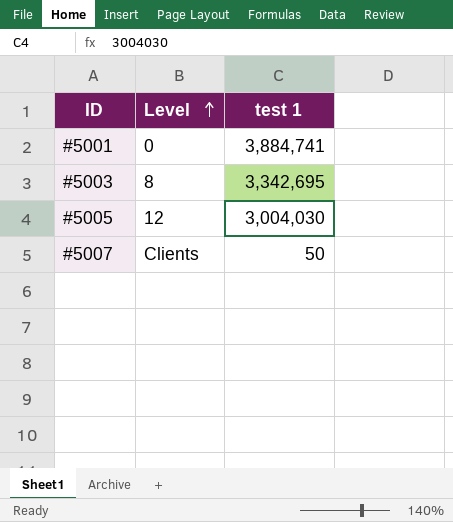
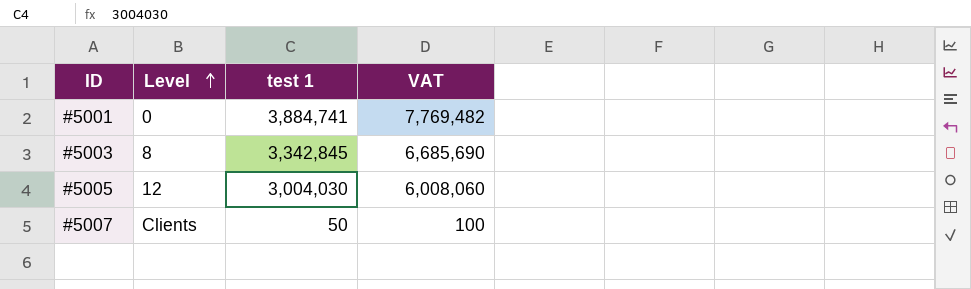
column VAT | formula: none -> [test 1] * 2
#5003 | test 1: 3,342,695 -> 3,342,845

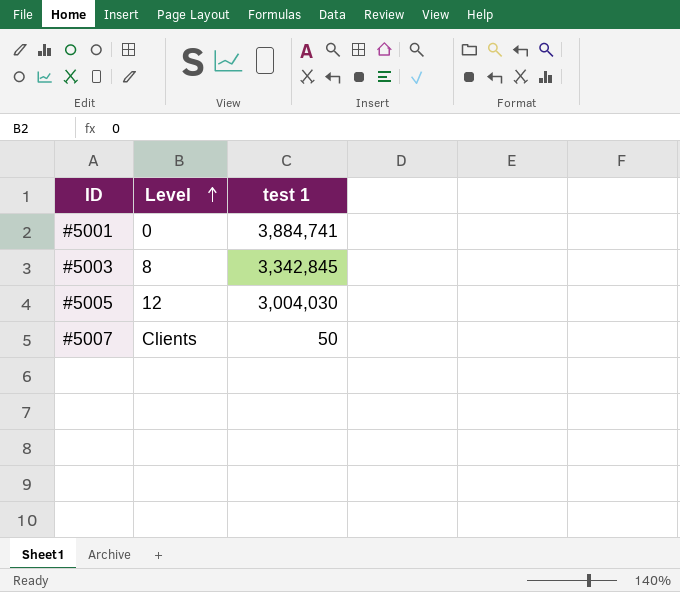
column VAT | formula: [test 1] * 2 -> none

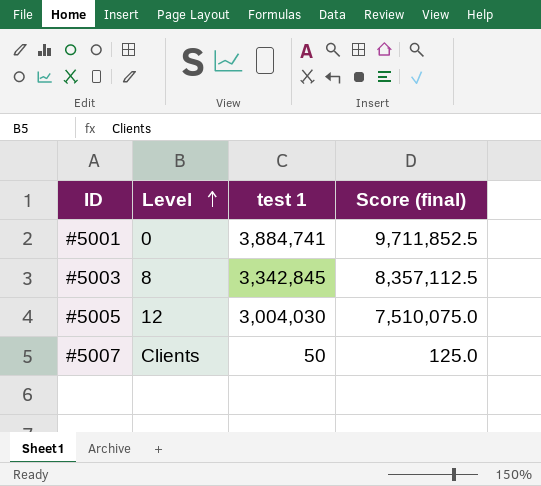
column Score (final) | formula: none -> [test 1] * 2.5

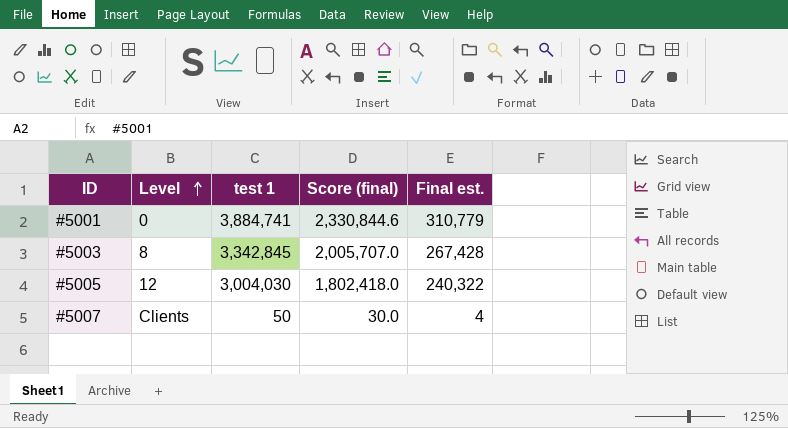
column Score (final) | formula: [test 1] * 2.5 -> [test 1] * 0.6
column Final est. | formula: none -> [test 1] * 0.08

